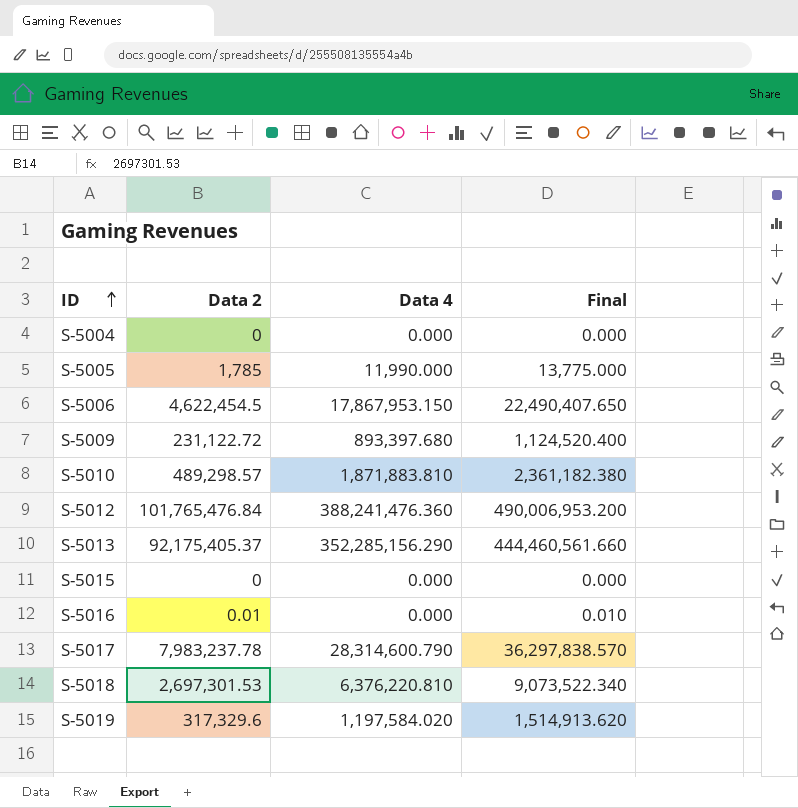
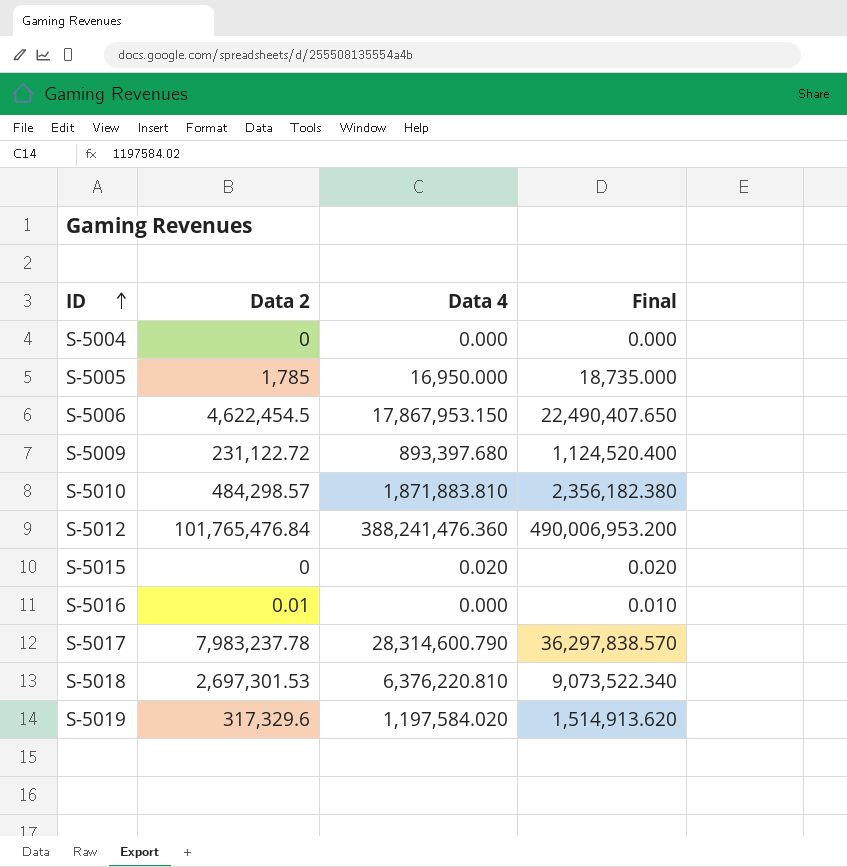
row S-5013: 92,175,405.37 | 352,285,156.290 | 444,460,561.660 -> none
S-5005 | Data 4: 11,990.000 -> 16,950.000
S-5005 | Final: 13,775.000 -> 18,735.000
S-5010 | Data 2: 489,298.57 -> 484,298.57
S-5010 | Final: 2,361,182.380 -> 2,356,182.380
S-5015 | Data 4: 0.000 -> 0.020
S-5015 | Final: 0.000 -> 0.020

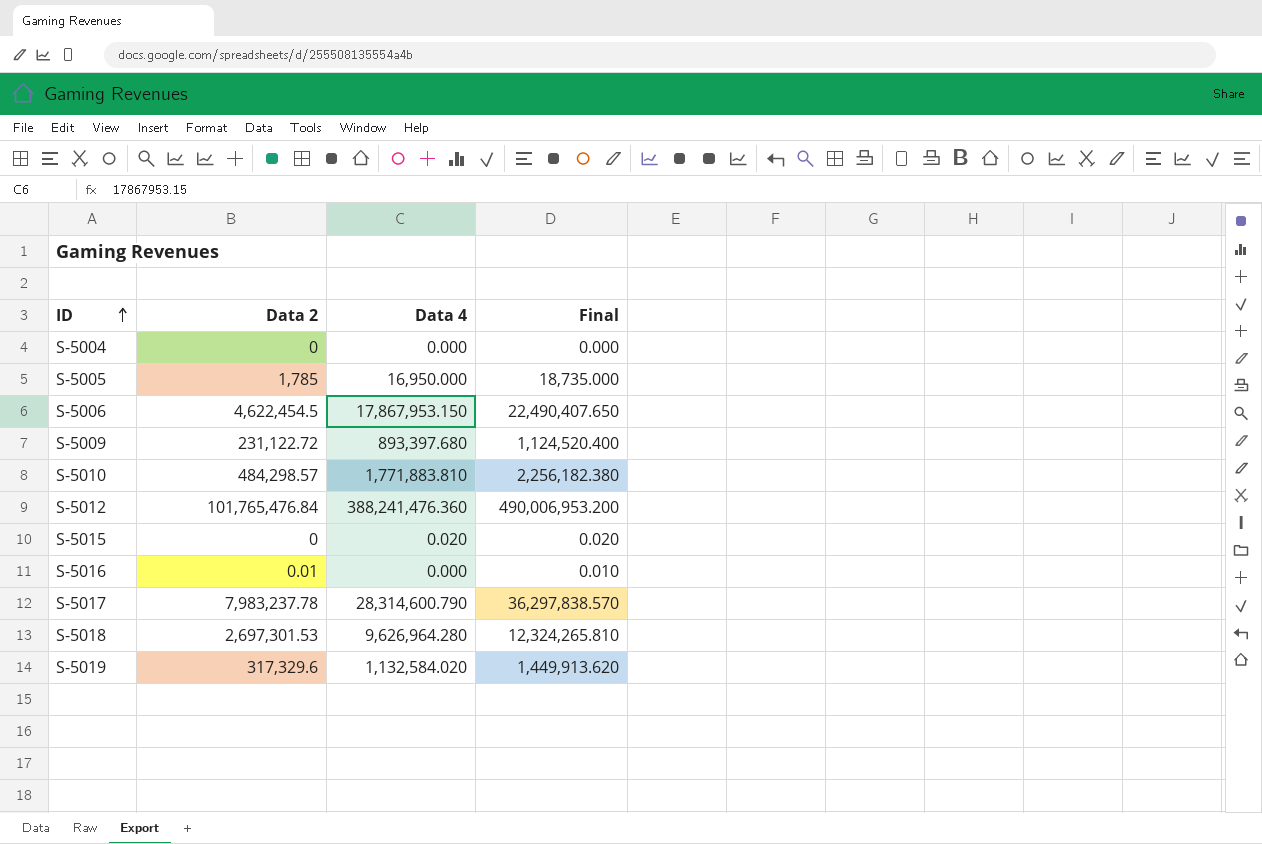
S-5010 | Data 4: 1,871,883.810 -> 1,771,883.810
S-5010 | Final: 2,356,182.380 -> 2,256,182.380
S-5018 | Data 4: 6,376,220.810 -> 9,626,964.280
S-5018 | Final: 9,073,522.340 -> 12,324,265.810
S-5019 | Data 4: 1,197,584.020 -> 1,132,584.020
S-5019 | Final: 1,514,913.620 -> 1,449,913.620

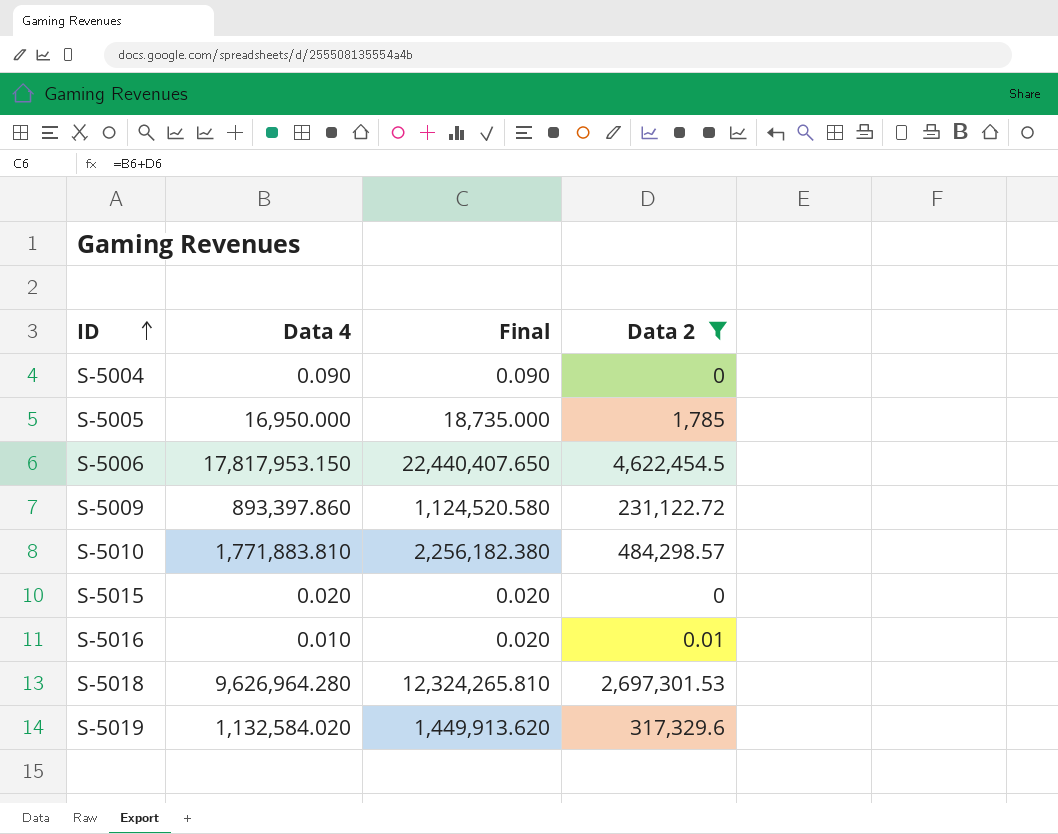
filter: none -> Data 2 <= 4,622,454.5
column Data 2 | position: 2 -> 4
S-5004 | Data 4: 0.000 -> 0.090
S-5004 | Final: 0.000 -> 0.090
S-5006 | Data 4: 17,867,953.150 -> 17,817,953.150
S-5006 | Final: 22,490,407.650 -> 22,440,407.650
S-5009 | Data 4: 893,397.680 -> 893,397.860
S-5009 | Final: 1,124,520.400 -> 1,124,520.580
S-5016 | Data 4: 0.000 -> 0.010
S-5016 | Final: 0.010 -> 0.020

